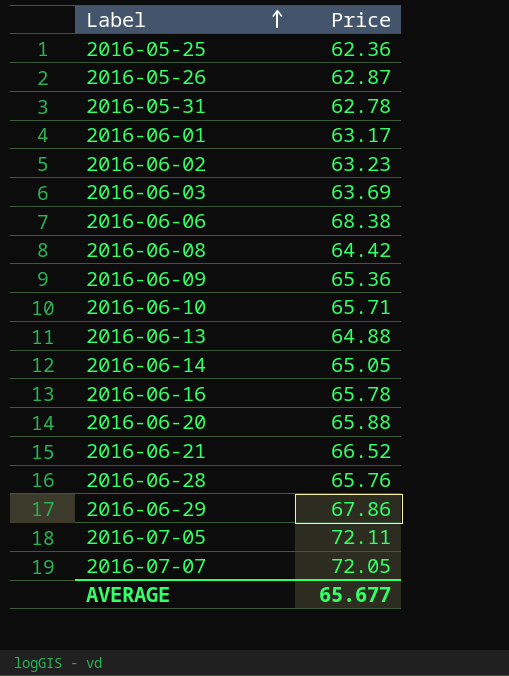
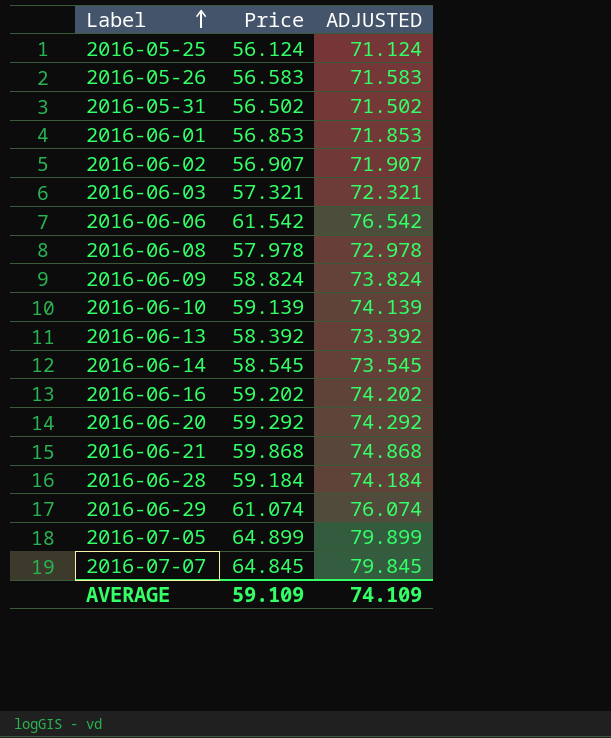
column ADJUSTED | formula: none -> [Price] + 15
2016-05-25 | Price: 62.36 -> 56.124
2016-05-26 | Price: 62.87 -> 56.583
2016-05-31 | Price: 62.78 -> 56.502
2016-06-01 | Price: 63.17 -> 56.853
2016-06-02 | Price: 63.23 -> 56.907
2016-06-03 | Price: 63.69 -> 57.321
2016-06-06 | Price: 68.38 -> 61.542
2016-06-08 | Price: 64.42 -> 57.978
2016-06-09 | Price: 65.36 -> 58.824
2016-06-10 | Price: 65.71 -> 59.139
2016-06-13 | Price: 64.88 -> 58.392
2016-06-14 | Price: 65.05 -> 58.545
2016-06-16 | Price: 65.78 -> 59.202
2016-06-20 | Price: 65.88 -> 59.292
2016-06-21 | Price: 66.52 -> 59.868
2016-06-28 | Price: 65.76 -> 59.184
2016-06-29 | Price: 67.86 -> 61.074
2016-07-05 | Price: 72.11 -> 64.899
2016-07-07 | Price: 72.05 -> 64.845
AVERAGE | Price: 65.677 -> 59.109

